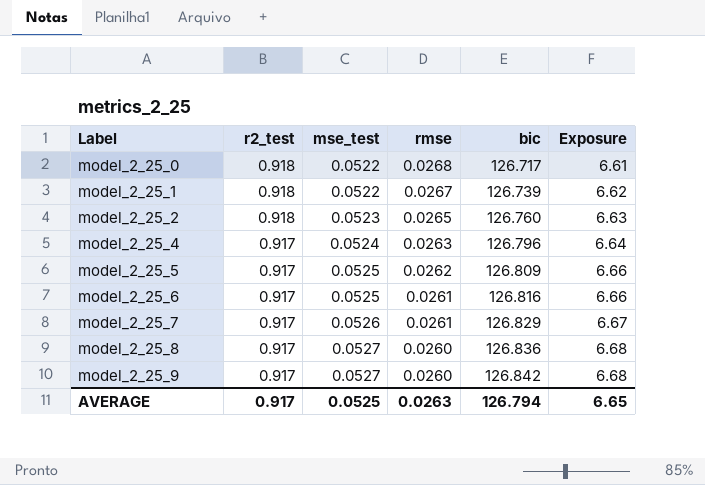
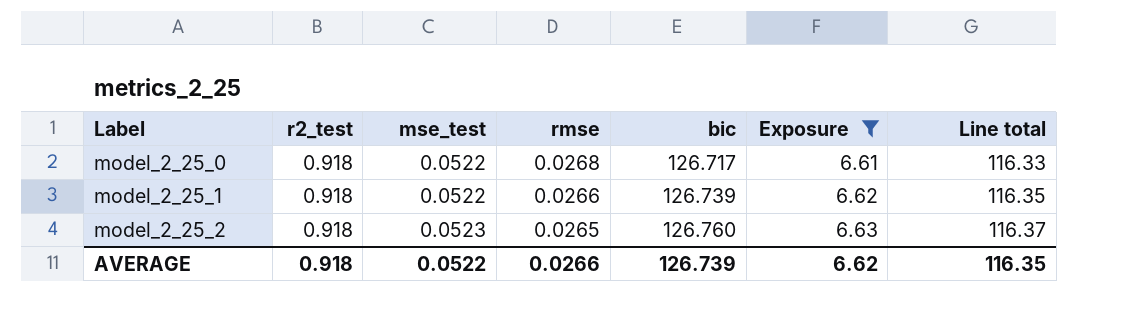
filter: none -> Exposure <= 6.63
column Line total | formula: none -> [r2_test] * [bic]
model_2_25_1 | rmse: 0.0267 -> 0.0266
AVERAGE | r2_test: 0.917 -> 0.918
AVERAGE | mse_test: 0.0525 -> 0.0522
AVERAGE | rmse: 0.0263 -> 0.0266
AVERAGE | bic: 126.794 -> 126.739
AVERAGE | Exposure: 6.65 -> 6.62

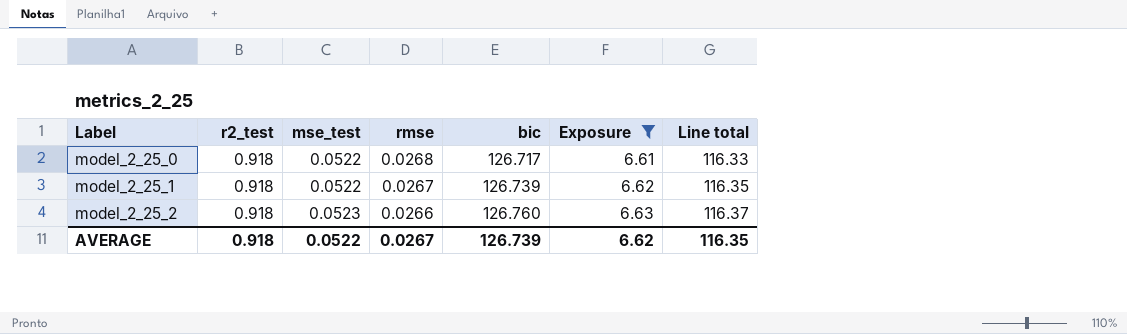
model_2_25_1 | rmse: 0.0266 -> 0.0267
model_2_25_2 | rmse: 0.0265 -> 0.0266
AVERAGE | rmse: 0.0266 -> 0.0267

